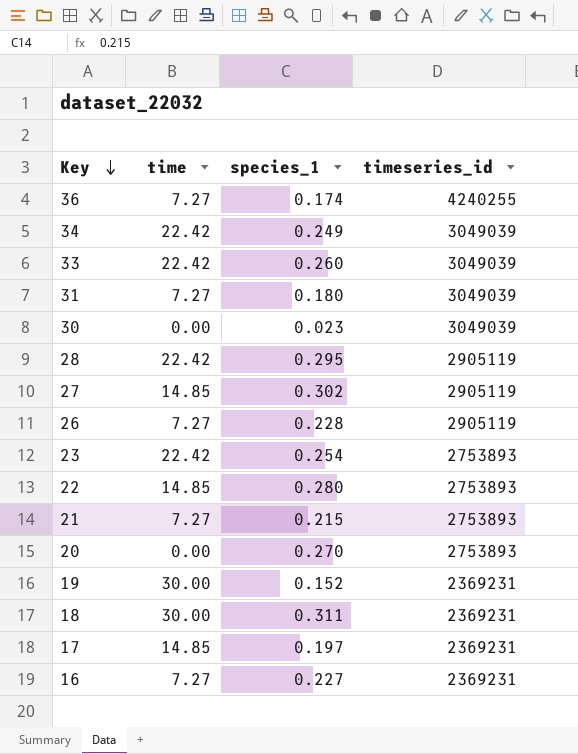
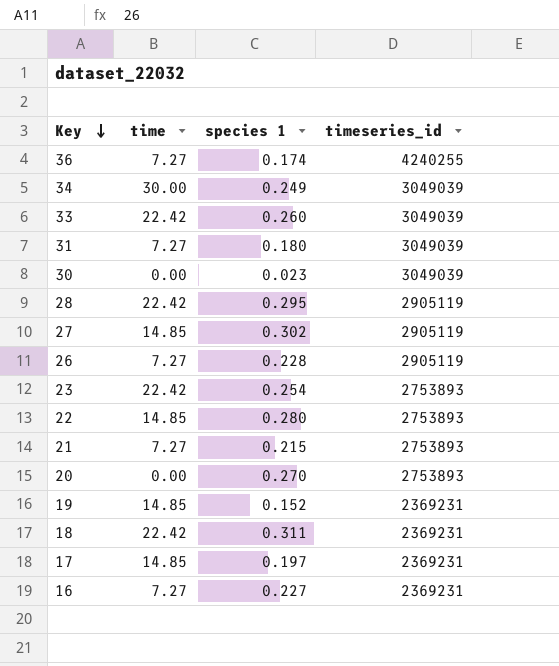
column name: species_1 -> species 1
34 | time: 22.42 -> 30.00
19 | time: 30.00 -> 14.85
18 | time: 30.00 -> 22.42

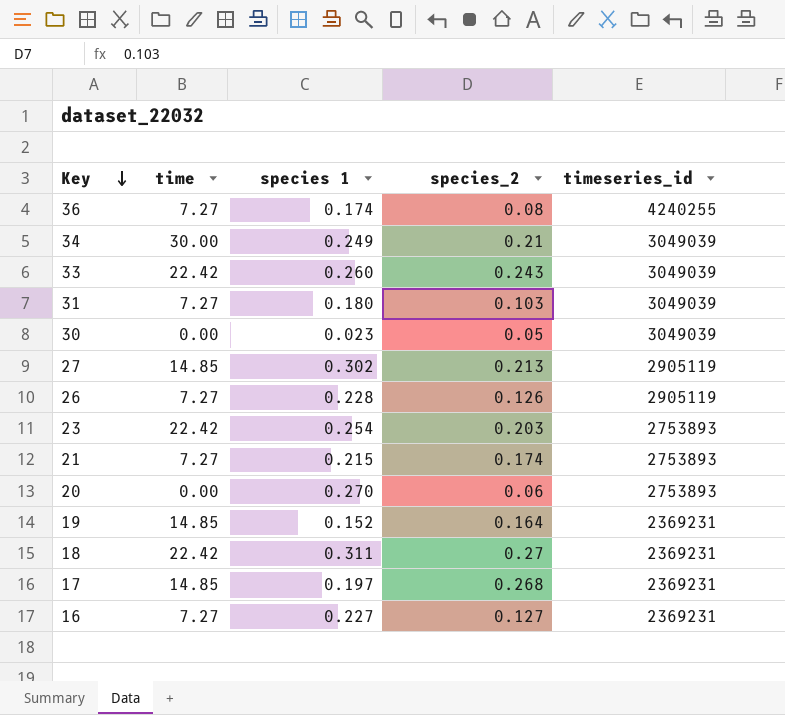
column species_2 | position: none -> 4
row 28: 22.42 | 0.295 | 2905119 -> none
row 22: 14.85 | 0.280 | 2753893 -> none

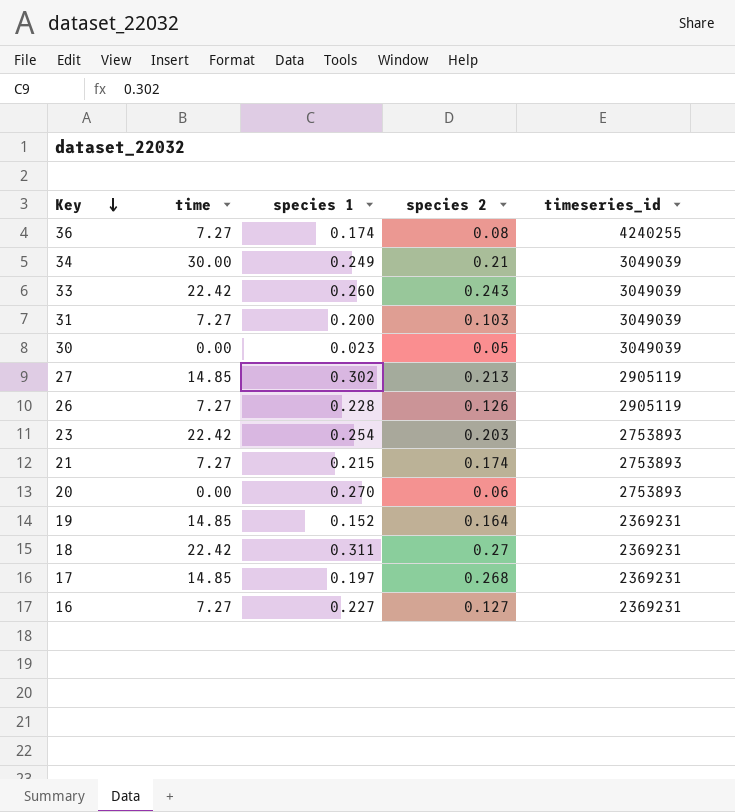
column name: species_2 -> species 2
31 | species 1: 0.180 -> 0.200

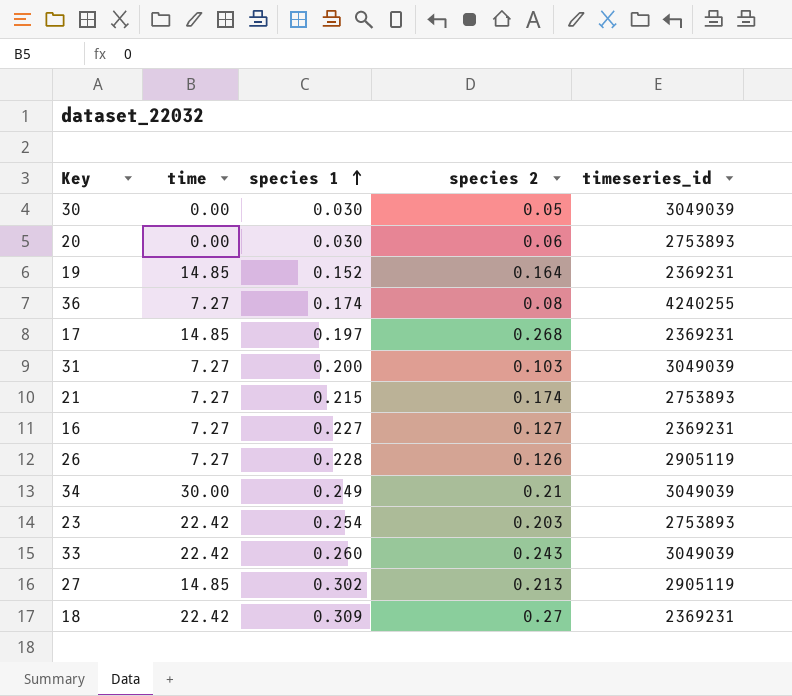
row order: Key descending -> species 1 ascending
30 | species 1: 0.023 -> 0.030
20 | species 1: 0.270 -> 0.030
18 | species 1: 0.311 -> 0.309

